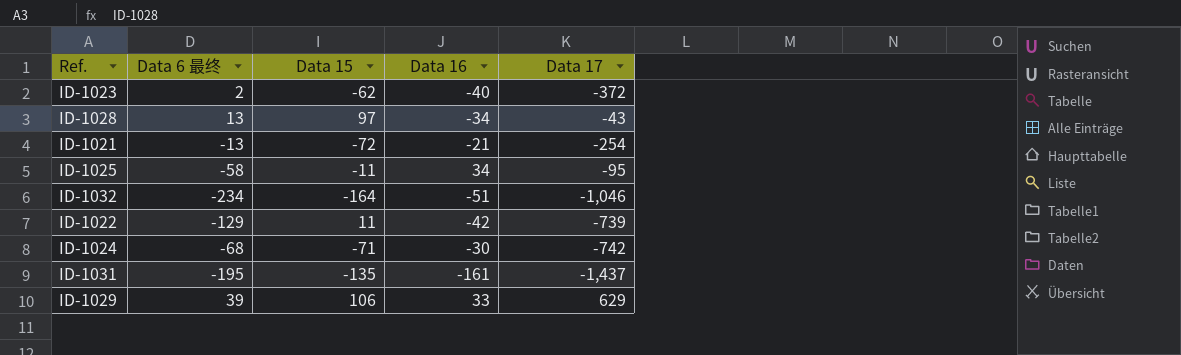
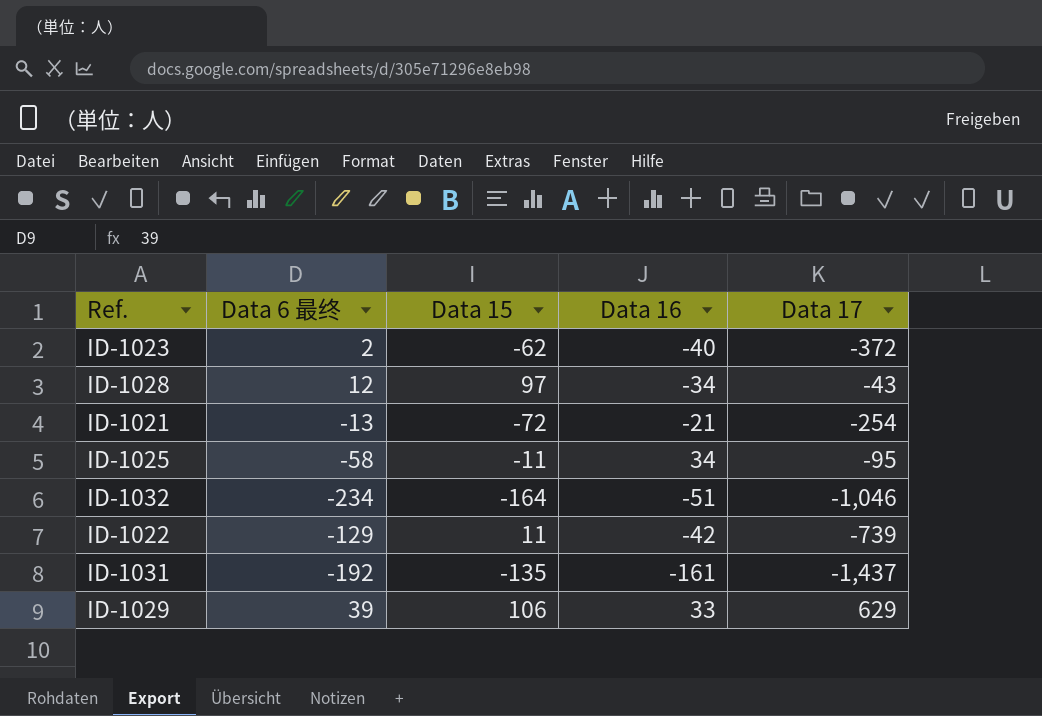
row ID-1024: -68 | -71 | -30 | -742 -> none
ID-1028 | Data 6 最终: 13 -> 12
ID-1031 | Data 6 最终: -195 -> -192

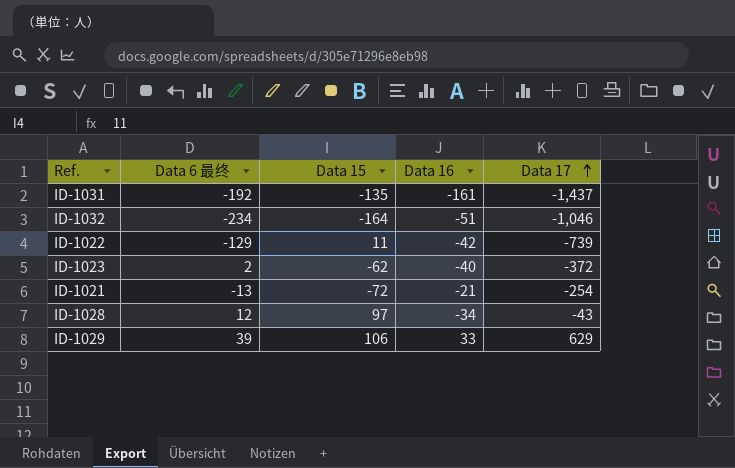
row order: none -> Data 17 ascending
row ID-1025: -58 | -11 | 34 | -95 -> none

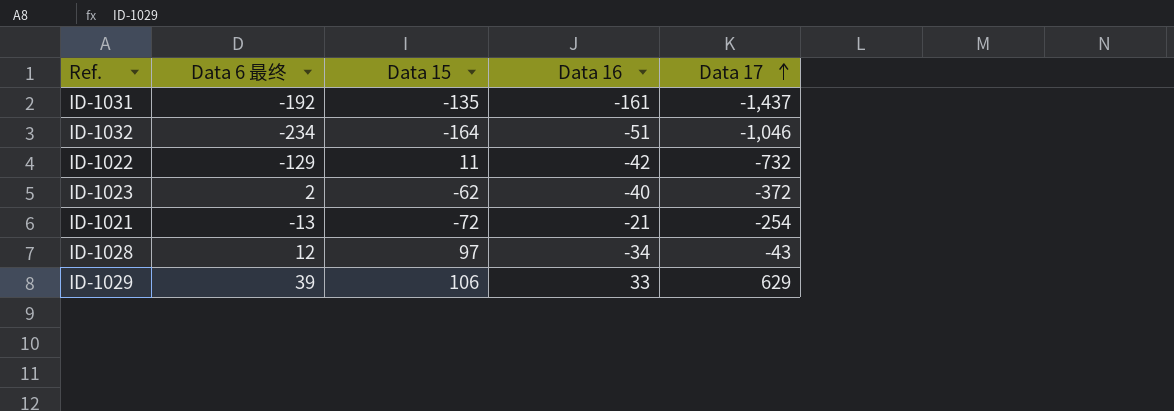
ID-1022 | Data 17: -739 -> -732

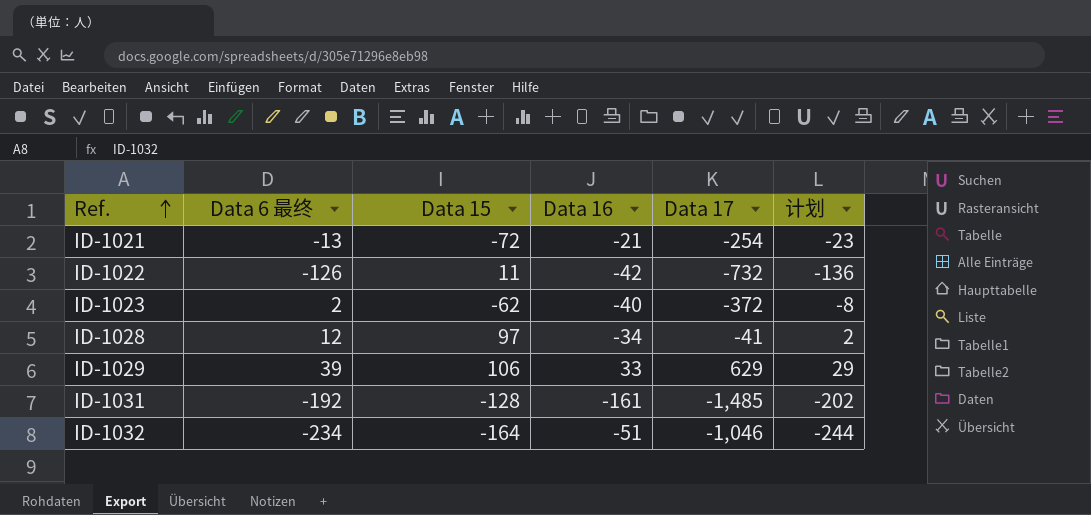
row order: Data 17 ascending -> Ref. ascending
column 计划 | formula: none -> [Data 6 最终] - 10
ID-1022 | Data 6 最终: -129 -> -126
ID-1028 | Data 17: -43 -> -41
ID-1031 | Data 15: -135 -> -128
ID-1031 | Data 17: -1,437 -> -1,485

